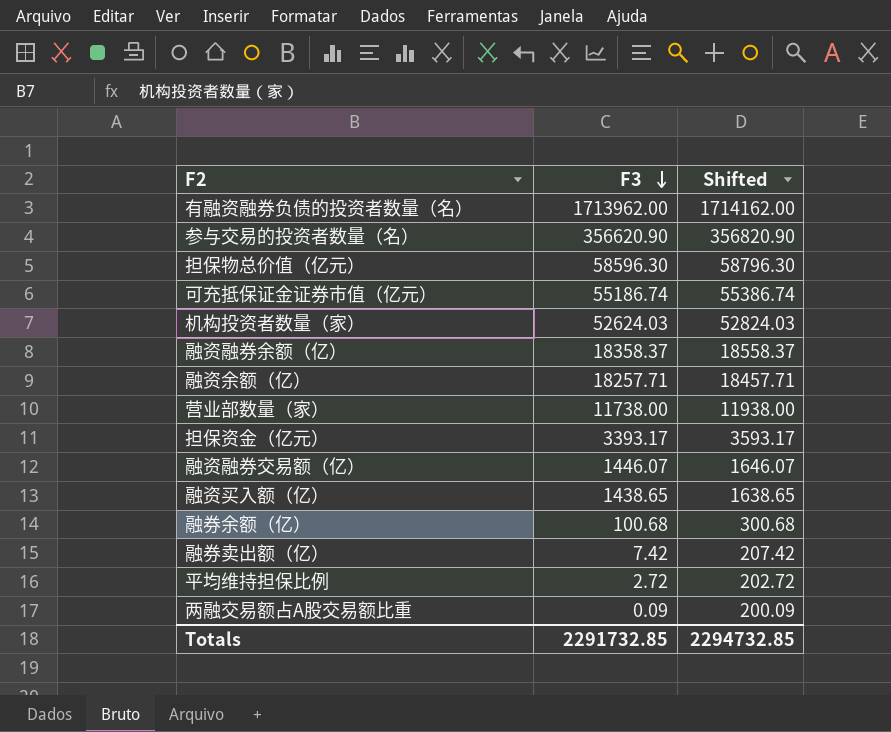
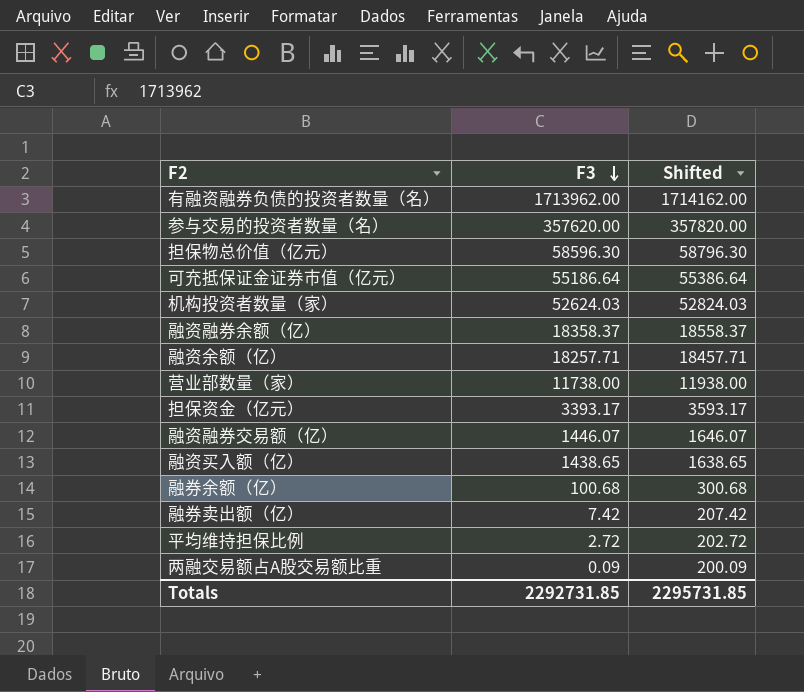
参与交易的投资者数量（名） | F3: 356620.90 -> 357620.00
参与交易的投资者数量（名） | Shifted: 356820.90 -> 357820.00
可充抵保证金证券市值（亿元） | F3: 55186.74 -> 55186.64
可充抵保证金证券市值（亿元） | Shifted: 55386.74 -> 55386.64
Totals | F3: 2291732.85 -> 2292731.85
Totals | Shifted: 2294732.85 -> 2295731.85

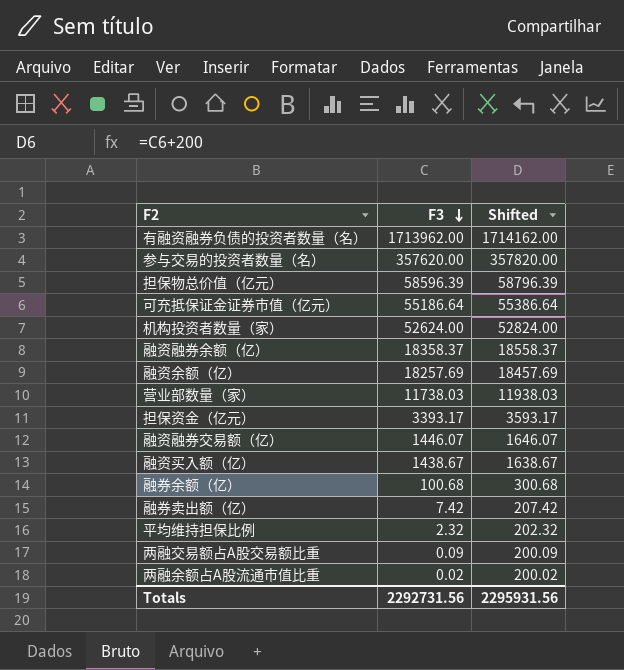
担保物总价值（亿元） | F3: 58596.30 -> 58596.39
担保物总价值（亿元） | Shifted: 58796.30 -> 58796.39
机构投资者数量（家） | F3: 52624.03 -> 52624.00
机构投资者数量（家） | Shifted: 52824.03 -> 52824.00
融资余额（亿） | F3: 18257.71 -> 18257.69
融资余额（亿） | Shifted: 18457.71 -> 18457.69
营业部数量（家） | F3: 11738.00 -> 11738.03
营业部数量（家） | Shifted: 11938.00 -> 11938.03
融资买入额（亿） | F3: 1438.65 -> 1438.67
融资买入额（亿） | Shifted: 1638.65 -> 1638.67
平均维持担保比例 | F3: 2.72 -> 2.32
平均维持担保比例 | Shifted: 202.72 -> 202.32
row 两融余额占A股流通市值比重: none -> 0.02 | 200.02
Totals | F3: 2292731.85 -> 2292731.56
Totals | Shifted: 2295731.85 -> 2295931.56

